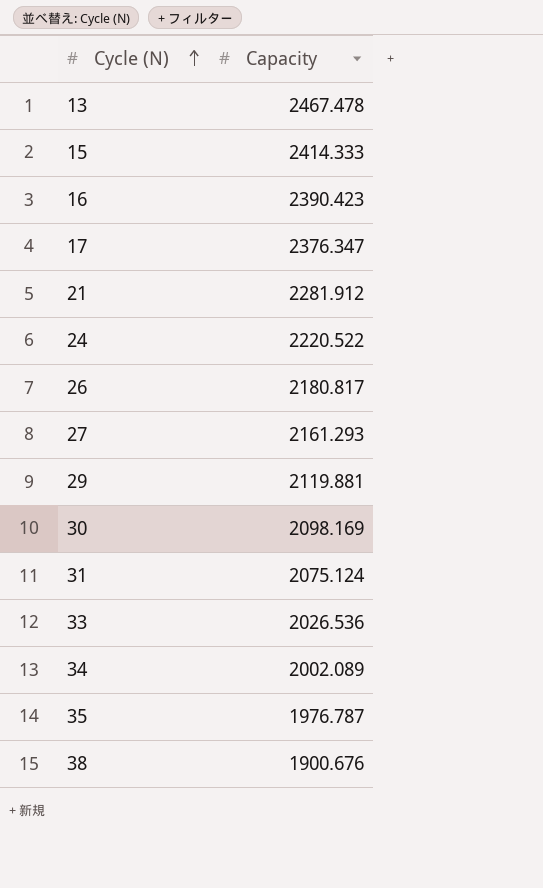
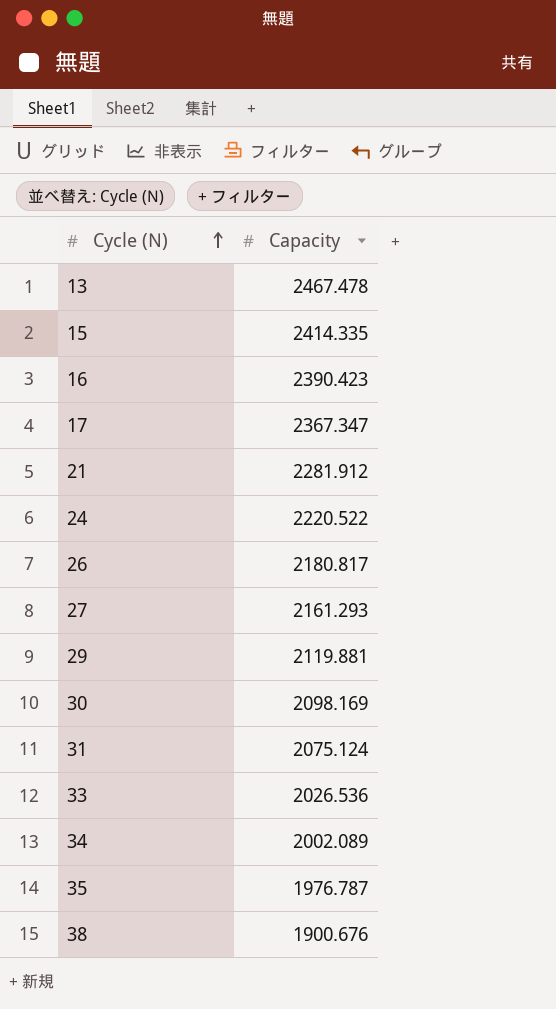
15 | Capacity: 2414.333 -> 2414.335
17 | Capacity: 2376.347 -> 2367.347

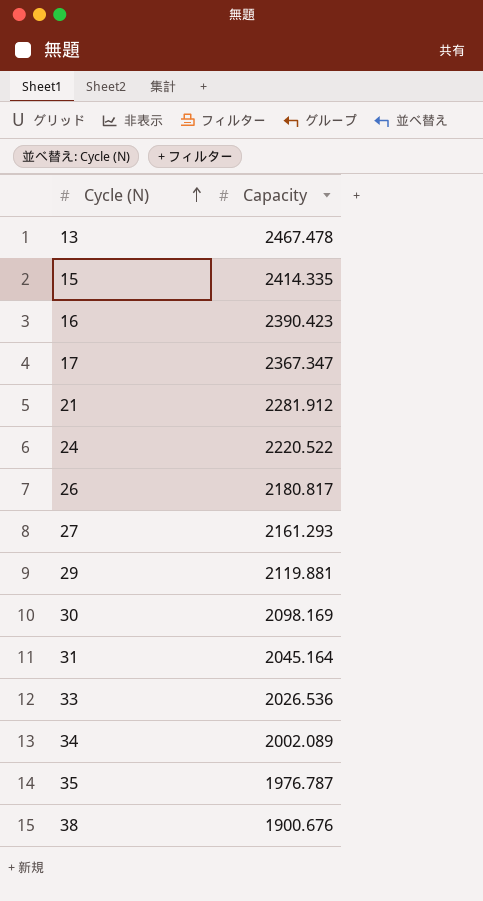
31 | Capacity: 2075.124 -> 2045.164

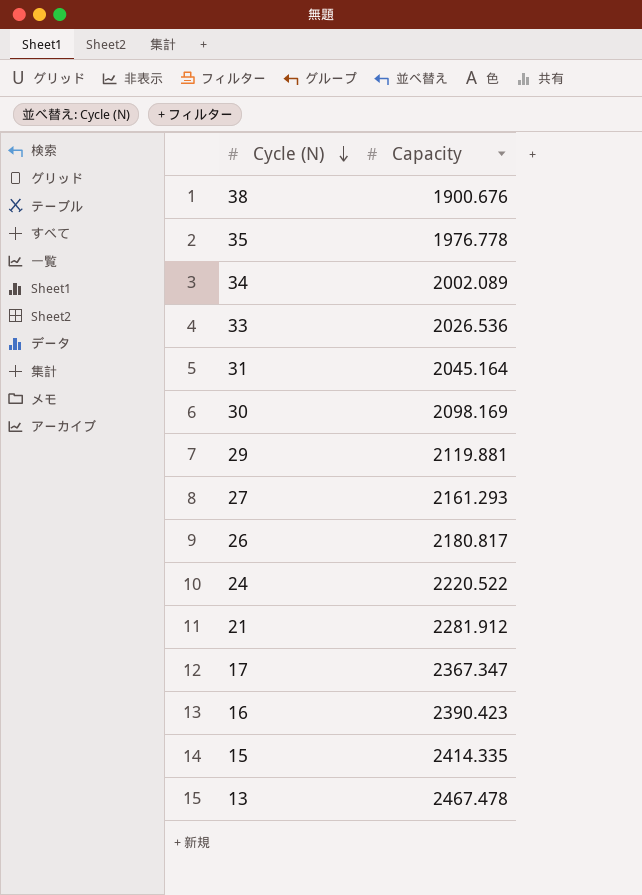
row order: Cycle (N) ascending -> Cycle (N) descending
35 | Capacity: 1976.787 -> 1976.778

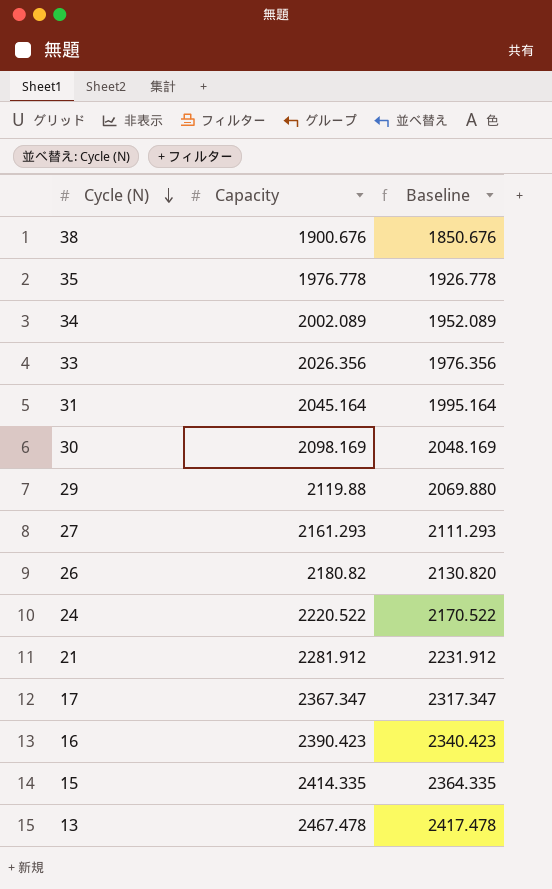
column Baseline | formula: none -> [Capacity] - 50
33 | Capacity: 2026.536 -> 2026.356
29 | Capacity: 2119.881 -> 2119.88
26 | Capacity: 2180.817 -> 2180.82

